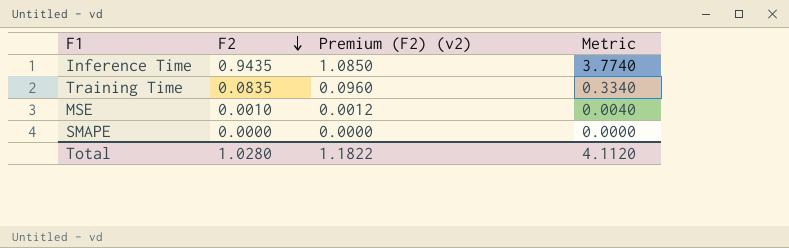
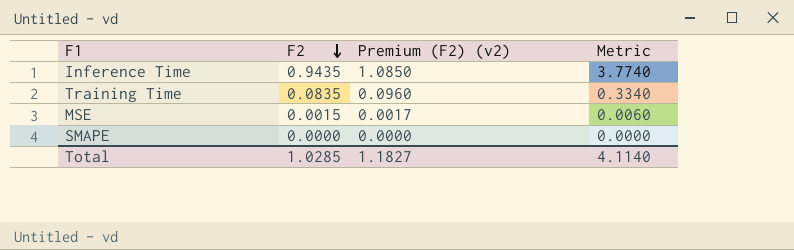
MSE | F2: 0.0010 -> 0.0015
MSE | Premium (F2) (v2): 0.0012 -> 0.0017
MSE | Metric: 0.0040 -> 0.0060
Total | F2: 1.0280 -> 1.0285
Total | Premium (F2) (v2): 1.1822 -> 1.1827
Total | Metric: 4.1120 -> 4.1140

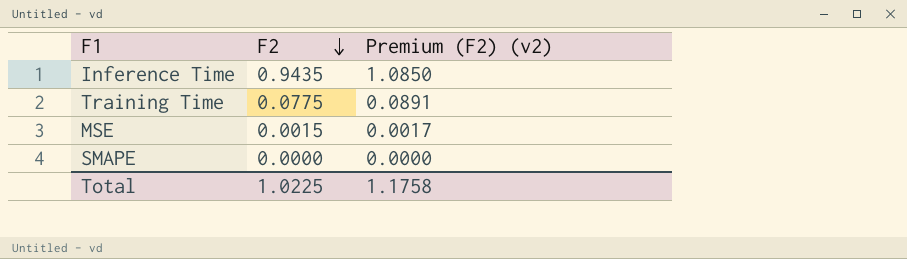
column Metric | formula: [F2] * 4 -> none
Training Time | F2: 0.0835 -> 0.0775
Training Time | Premium (F2) (v2): 0.0960 -> 0.0891
Total | F2: 1.0285 -> 1.0225
Total | Premium (F2) (v2): 1.1827 -> 1.1758

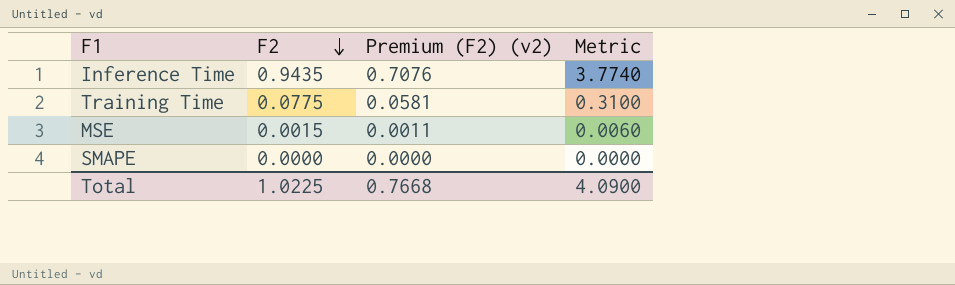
column Premium (F2) (v2) | formula: [F2] * 1.15 -> [F2] * 0.75
column Metric | formula: none -> [F2] * 4
Total | Premium (F2) (v2): 1.1758 -> 0.7668

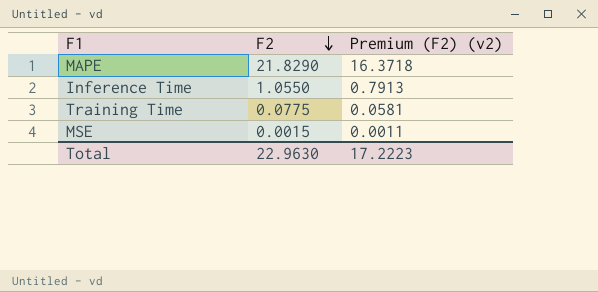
column Metric | formula: [F2] * 4 -> none
row SMAPE: 0.0000 | 0.0000 | 0.0000 -> none
row MAPE: none -> 21.8290 | 16.3718
Inference Time | F2: 0.9435 -> 1.0550
Inference Time | Premium (F2) (v2): 0.7076 -> 0.7913
Total | F2: 1.0225 -> 22.9630
Total | Premium (F2) (v2): 0.7668 -> 17.2223

